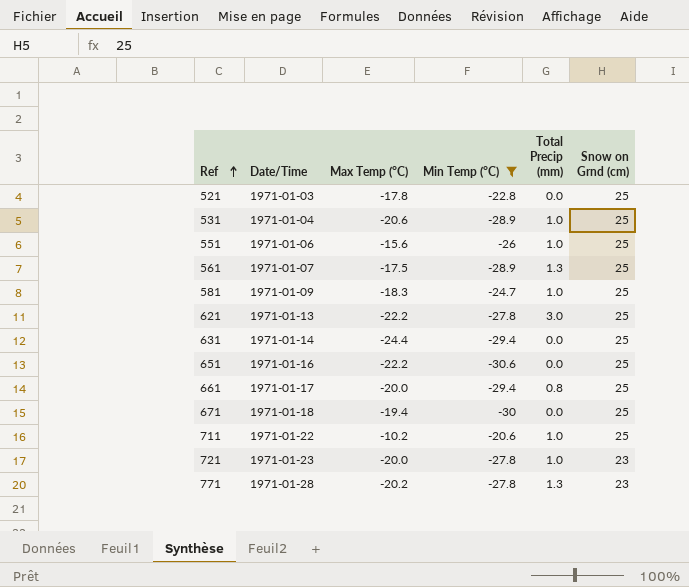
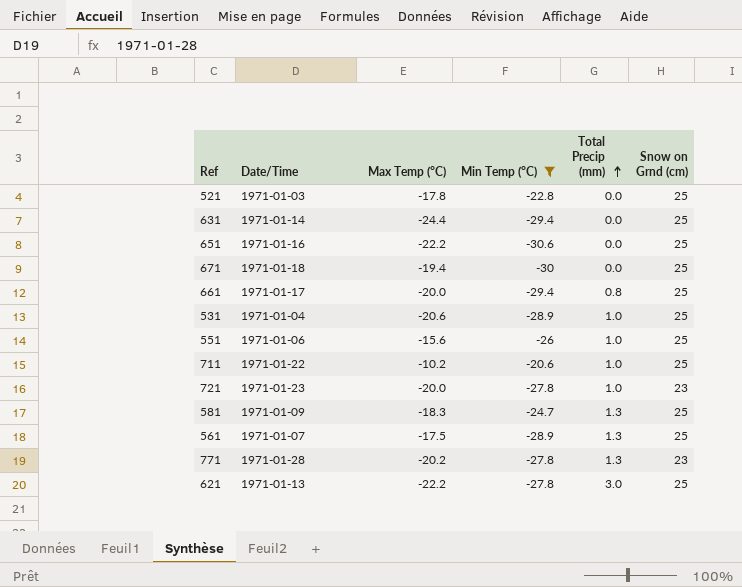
row order: Ref ascending -> Total Precip (mm) ascending
581 | Total Precip (mm): 1.0 -> 1.3

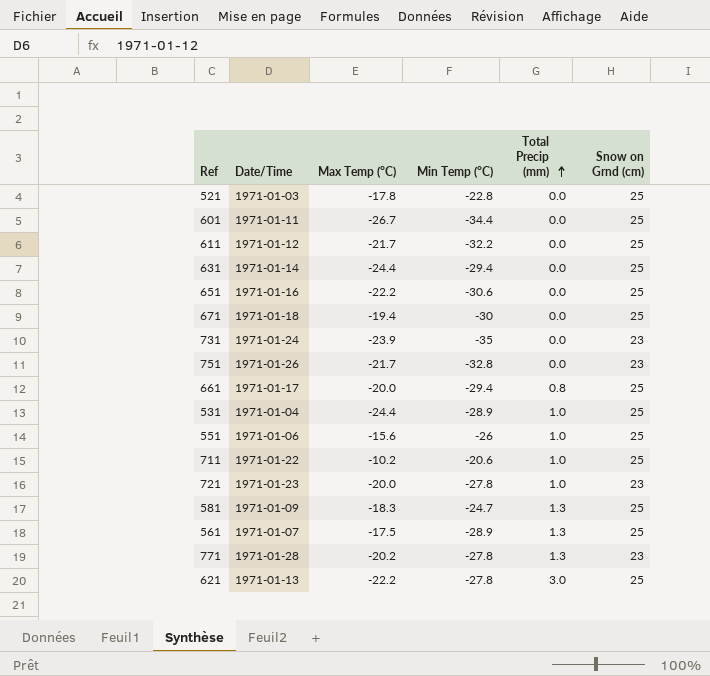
filter: Min Temp (°C) >= -30.6 -> none
531 | Max Temp (°C): -20.6 -> -24.4

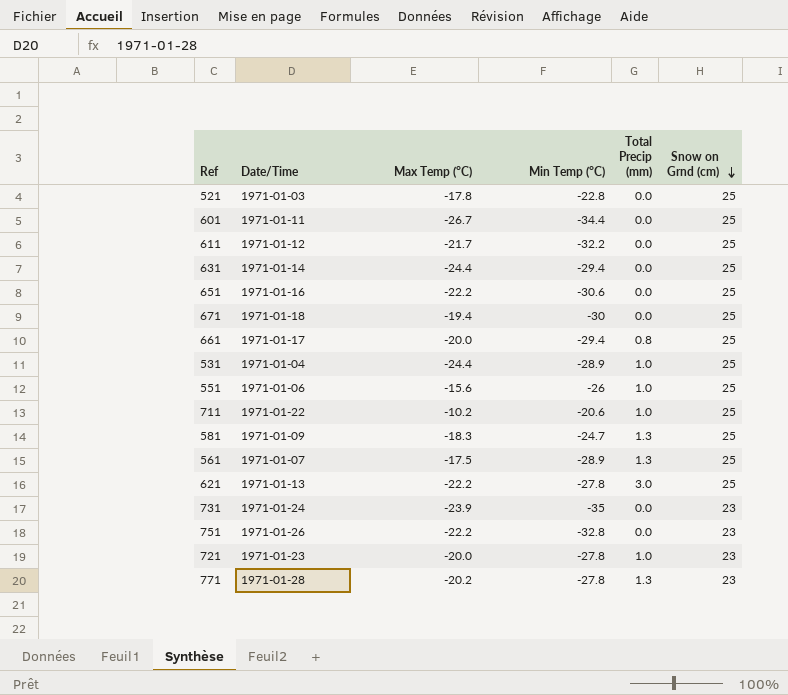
row order: Total Precip (mm) ascending -> Snow on Grnd (cm) descending
751 | Max Temp (°C): -21.7 -> -22.2

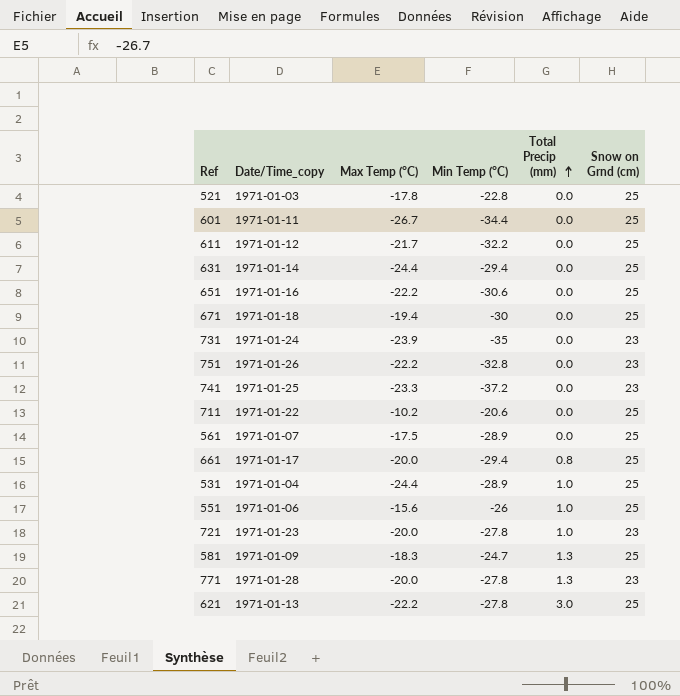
row order: Snow on Grnd (cm) descending -> Total Precip (mm) ascending
column name: Date/Time -> Date/Time_copy
row 741: none -> 1971-01-25 | -23.3 | -37.2 | 0.0 | 23
711 | Total Precip (mm): 1.0 -> 0.0
561 | Total Precip (mm): 1.3 -> 0.0
771 | Max Temp (°C): -20.2 -> -20.0

